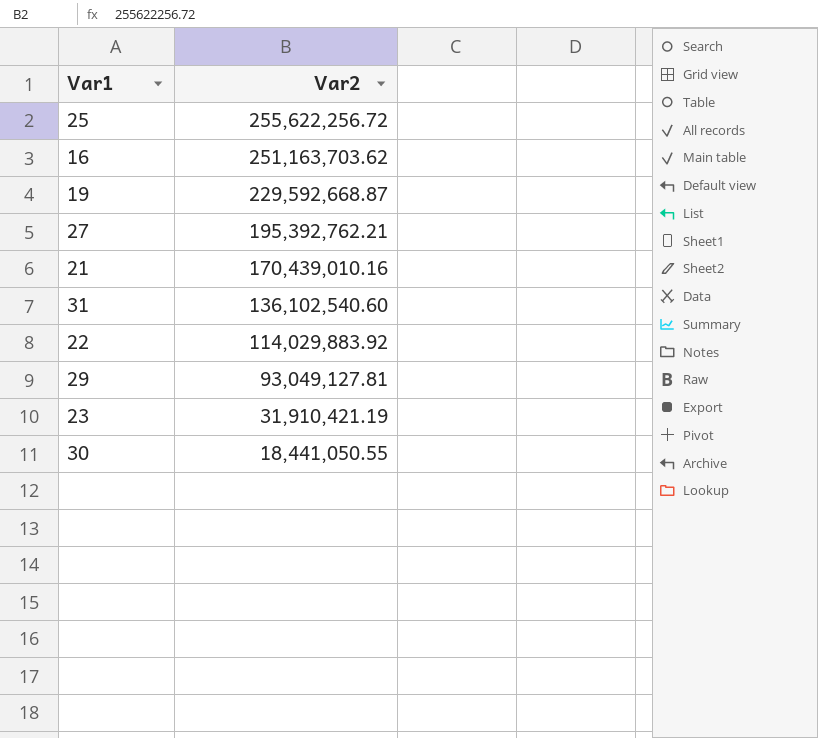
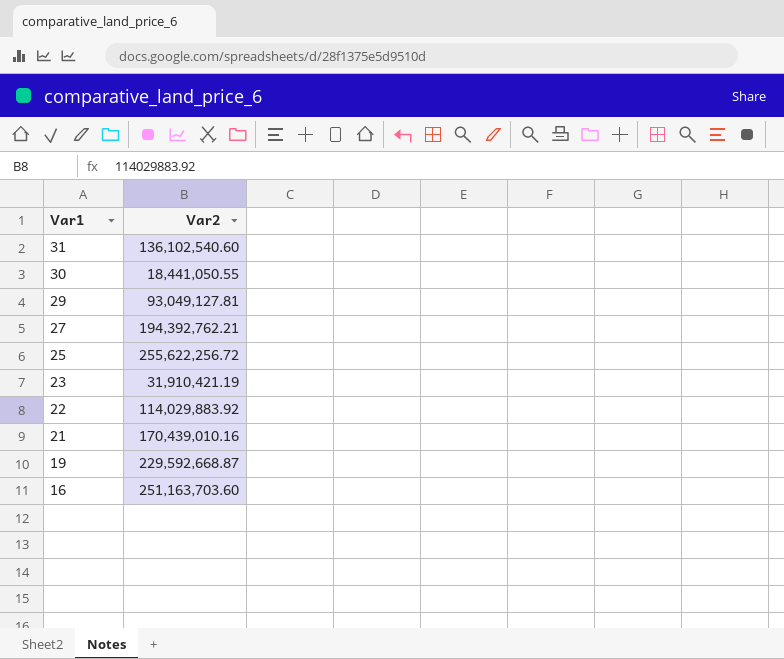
row order: Var2 descending -> Var1 descending
27 | Var2: 195,392,762.21 -> 194,392,762.21
16 | Var2: 251,163,703.62 -> 251,163,703.60

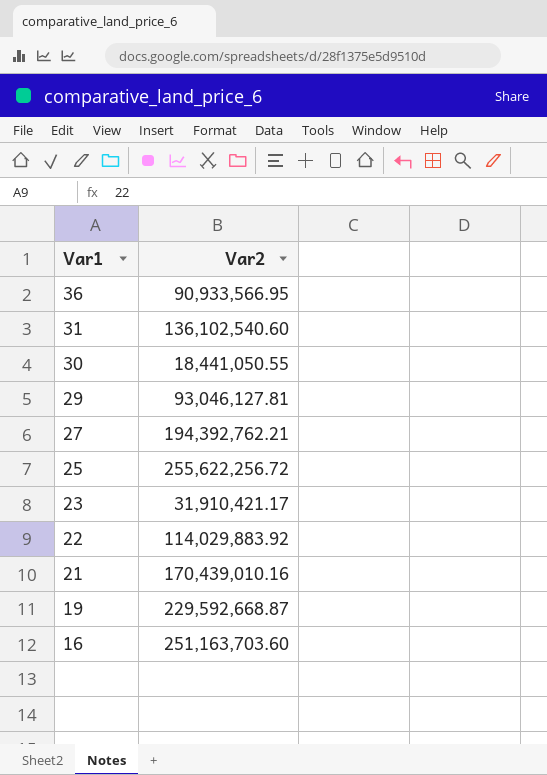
row 36: none -> 90,933,566.95
29 | Var2: 93,049,127.81 -> 93,046,127.81
23 | Var2: 31,910,421.19 -> 31,910,421.17

